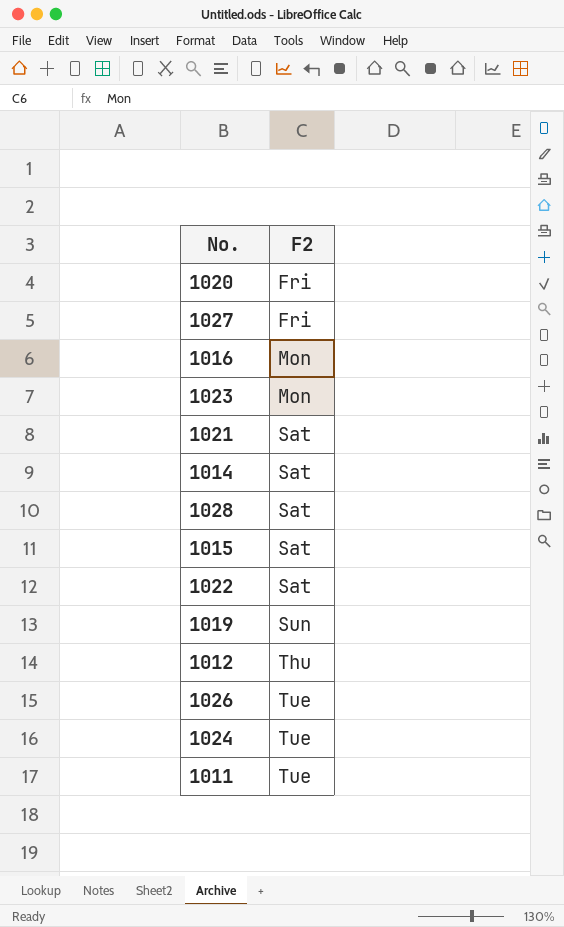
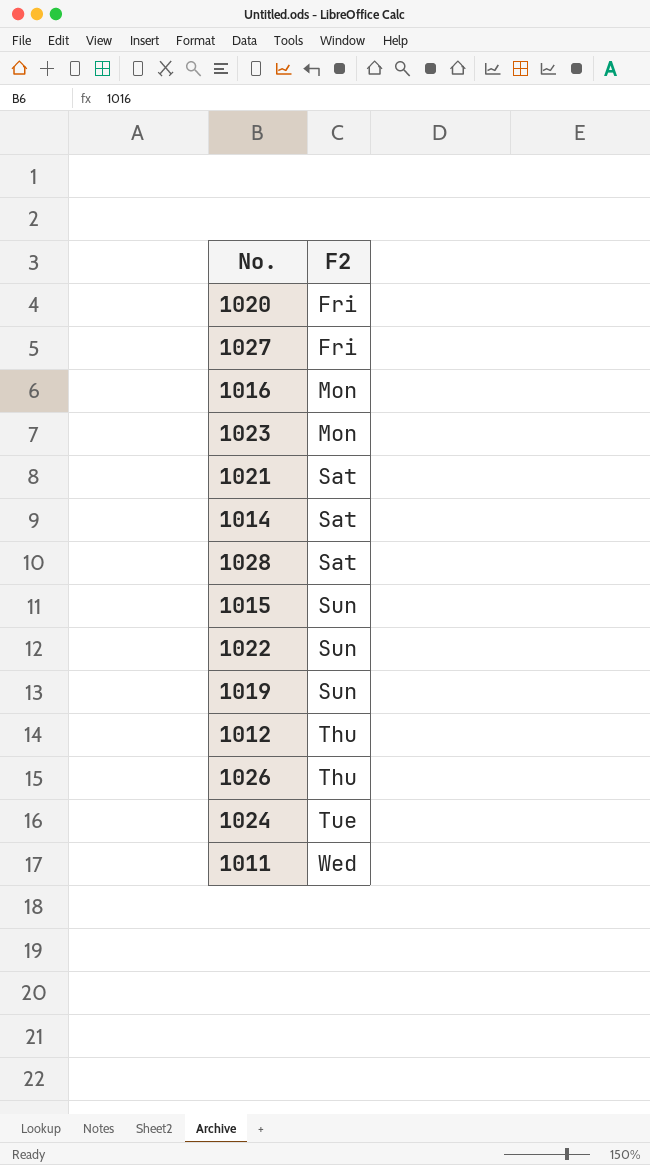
1015 | F2: Sat -> Sun
1022 | F2: Sat -> Sun
1026 | F2: Tue -> Thu
1011 | F2: Tue -> Wed

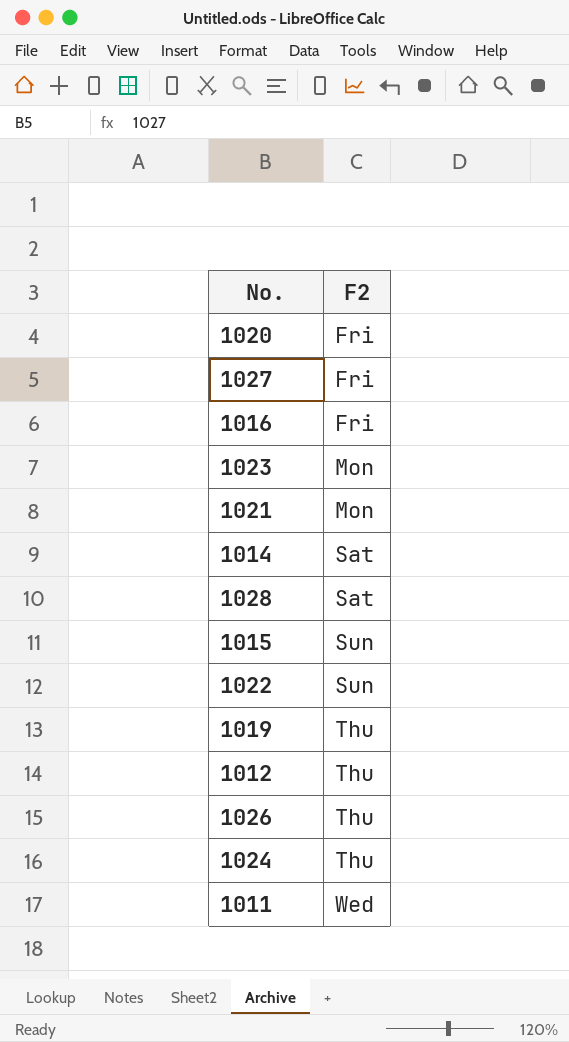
1016 | F2: Mon -> Fri
1021 | F2: Sat -> Mon
1019 | F2: Sun -> Thu
1024 | F2: Tue -> Thu

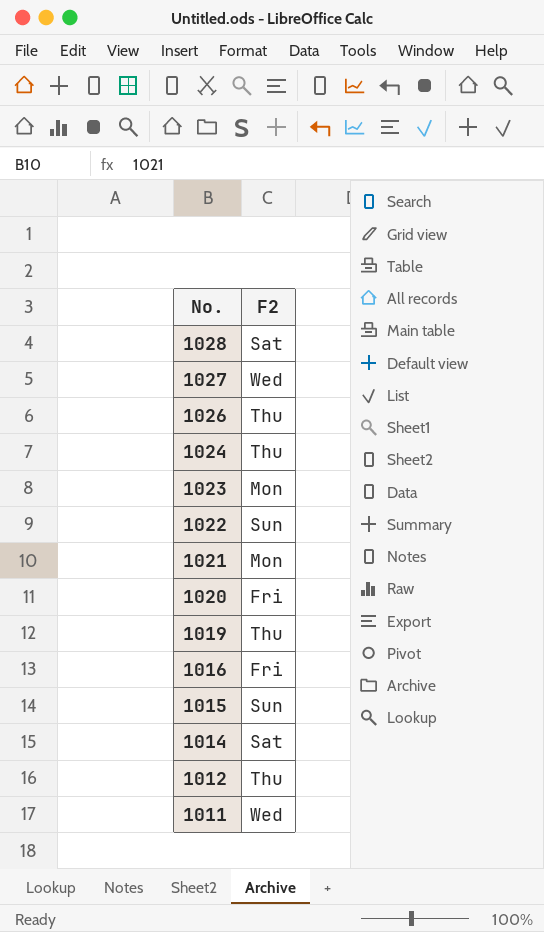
row order: F2 ascending -> No. descending
1027 | F2: Fri -> Wed

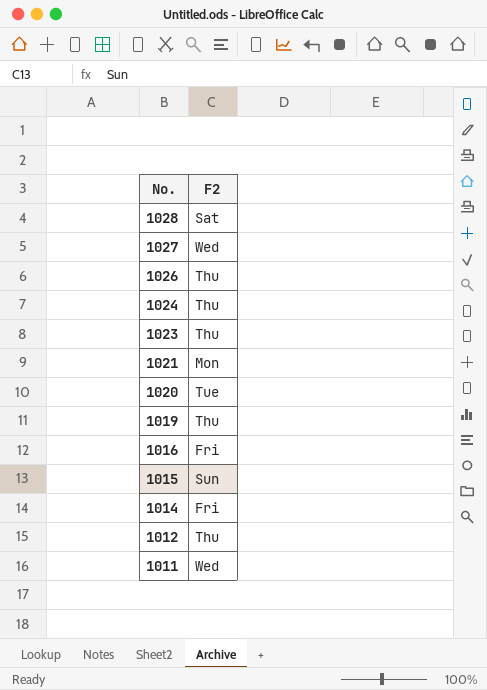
row 1022: Sun -> none
1023 | F2: Mon -> Thu
1020 | F2: Fri -> Tue
1014 | F2: Sat -> Fri

